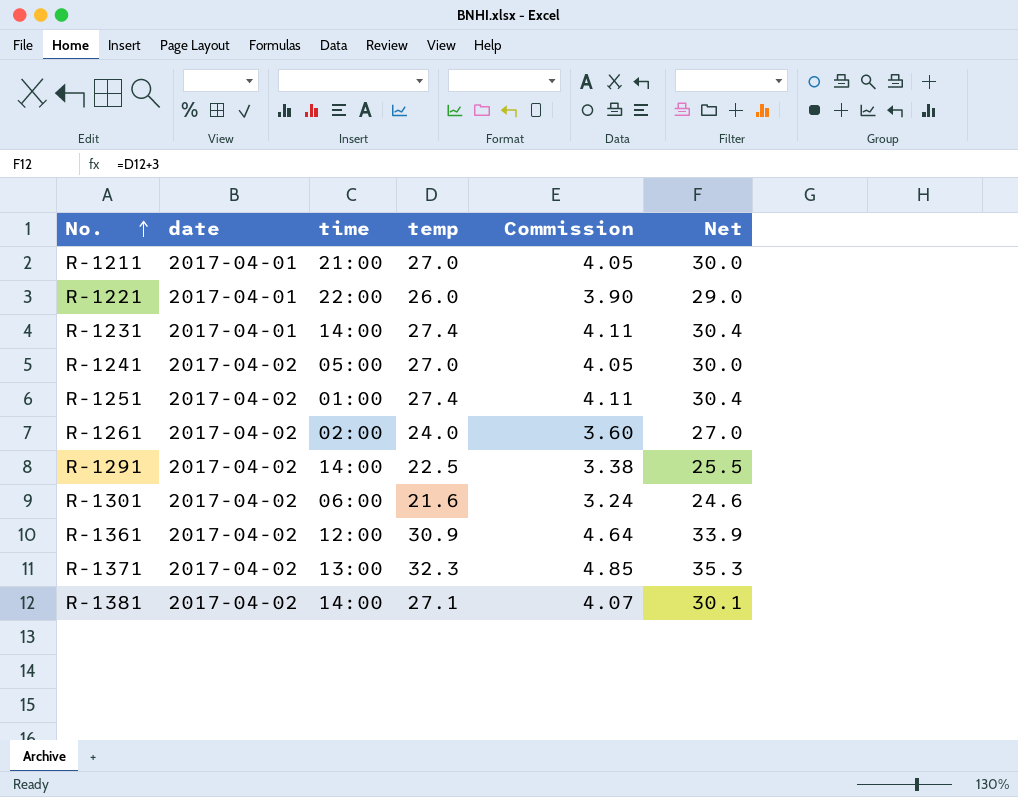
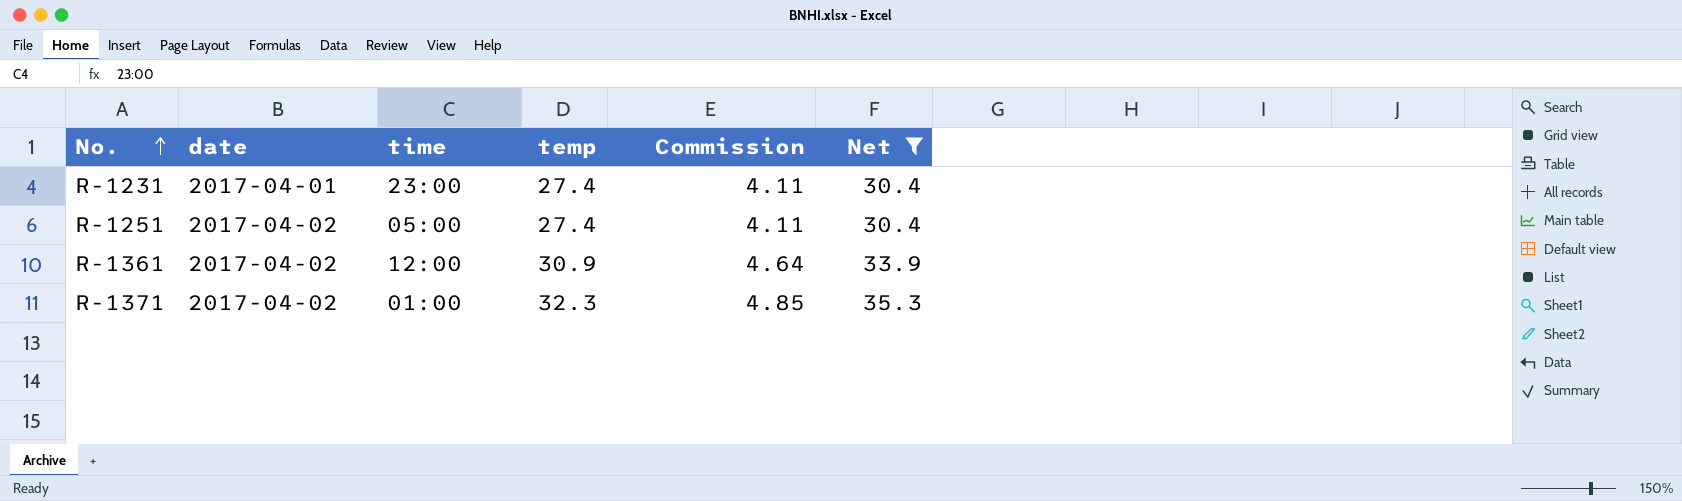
filter: none -> Net >= 30.4
R-1231 | time: 14:00 -> 23:00
R-1251 | time: 01:00 -> 05:00
R-1371 | time: 13:00 -> 01:00

